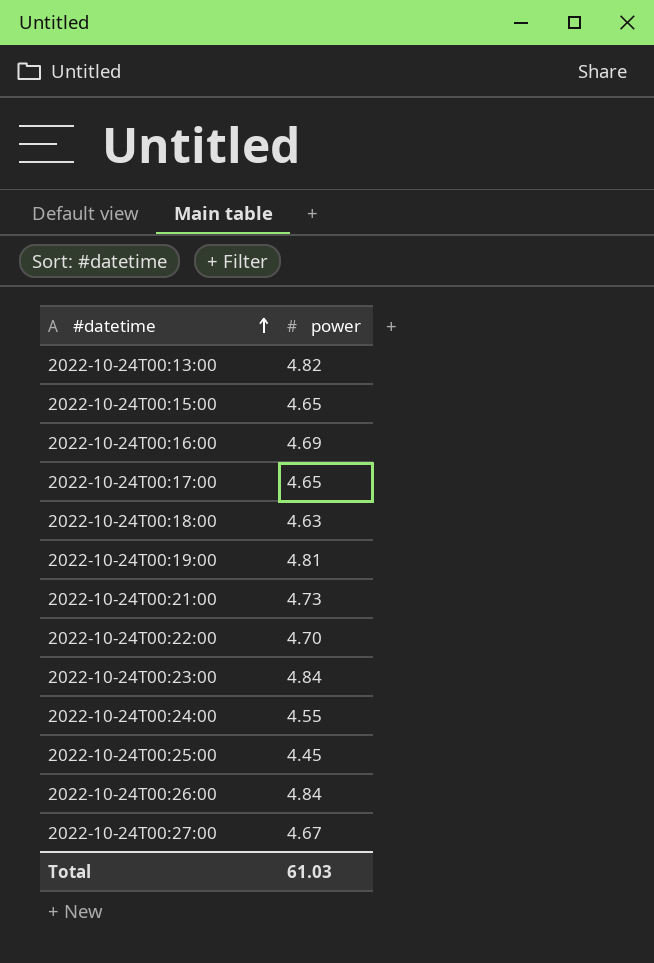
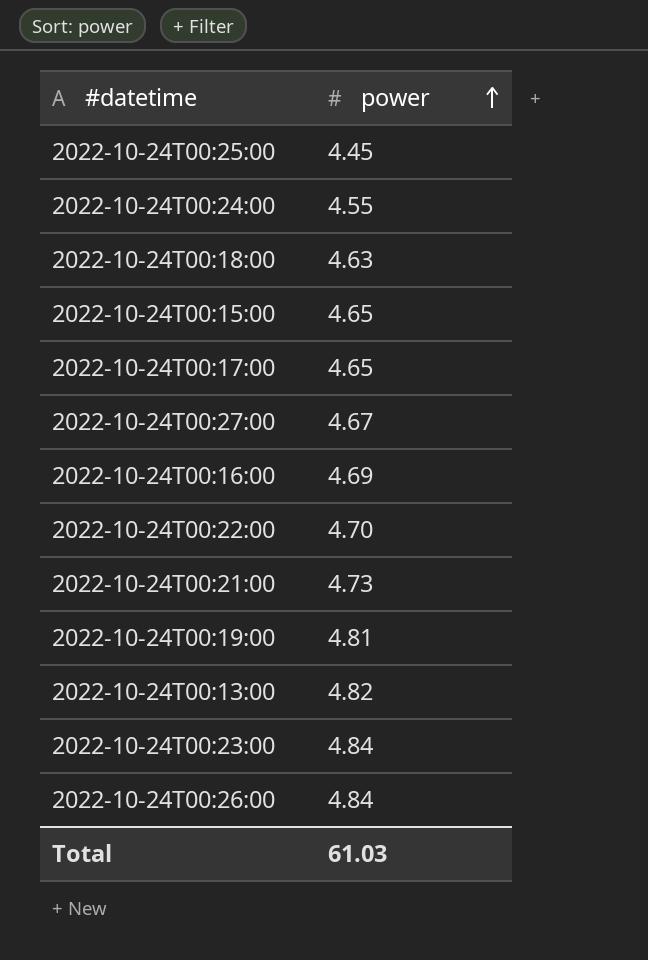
row order: #datetime ascending -> power ascending

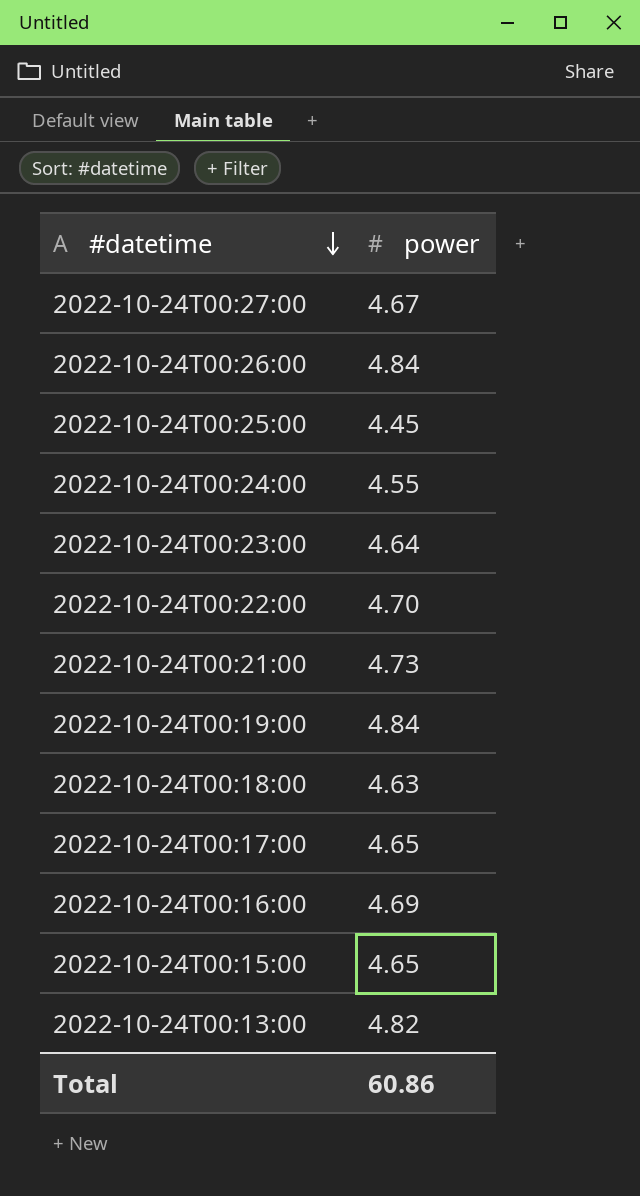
row order: power ascending -> #datetime descending
2022-10-24T00:23:00 | power: 4.84 -> 4.64
2022-10-24T00:19:00 | power: 4.81 -> 4.84
Total | power: 61.03 -> 60.86

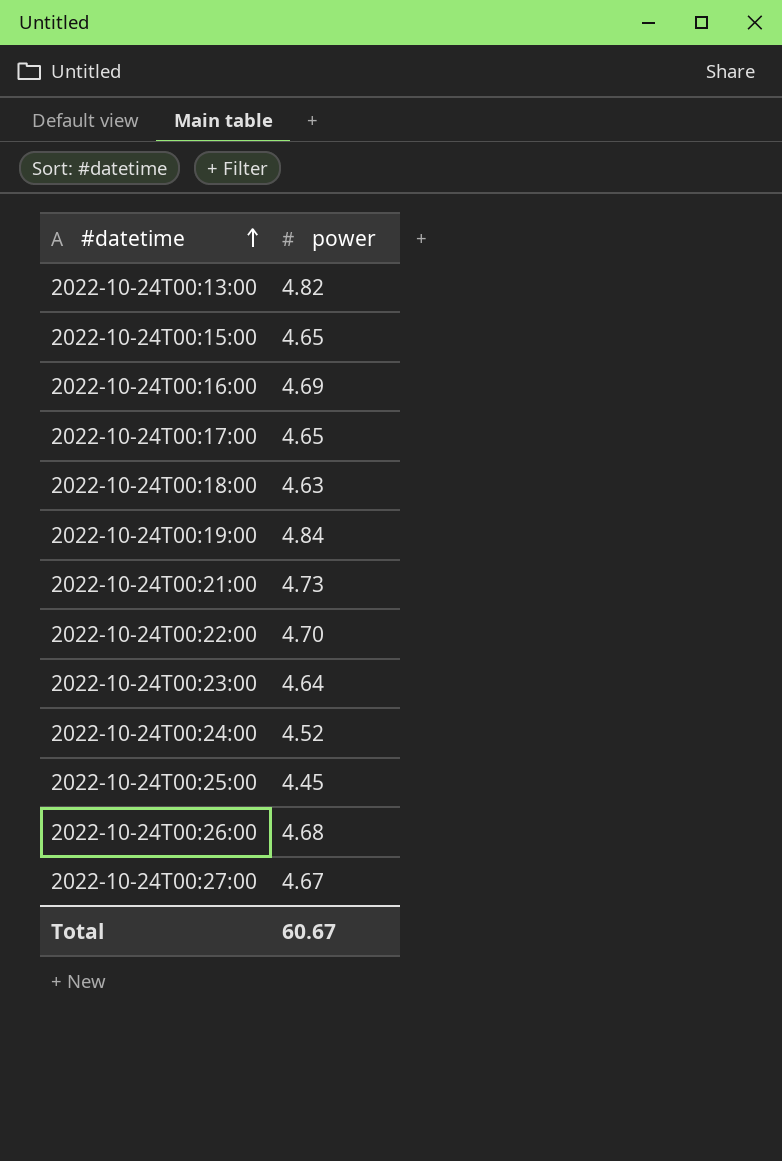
row order: #datetime descending -> #datetime ascending
2022-10-24T00:24:00 | power: 4.55 -> 4.52
2022-10-24T00:26:00 | power: 4.84 -> 4.68
Total | power: 60.86 -> 60.67

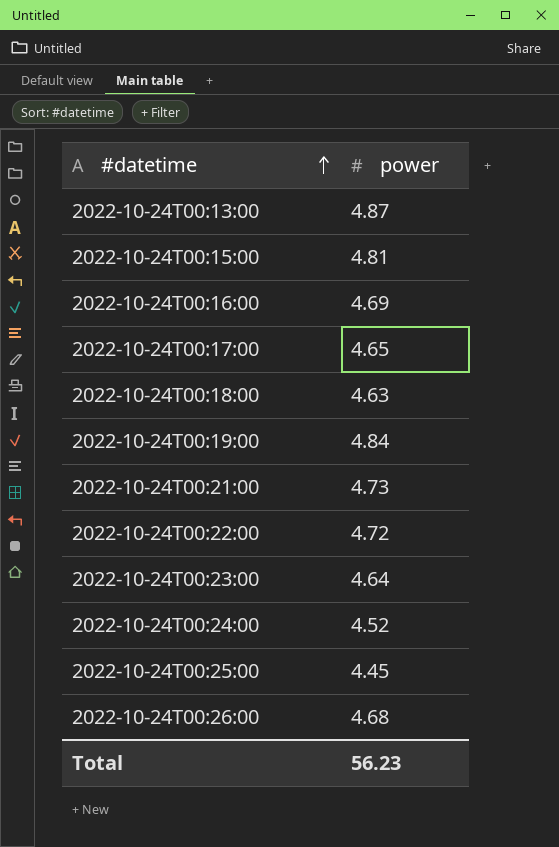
row 2022-10-24T00:27:00: 4.67 -> none
2022-10-24T00:13:00 | power: 4.82 -> 4.87
2022-10-24T00:15:00 | power: 4.65 -> 4.81
2022-10-24T00:22:00 | power: 4.70 -> 4.72
Total | power: 60.67 -> 56.23

